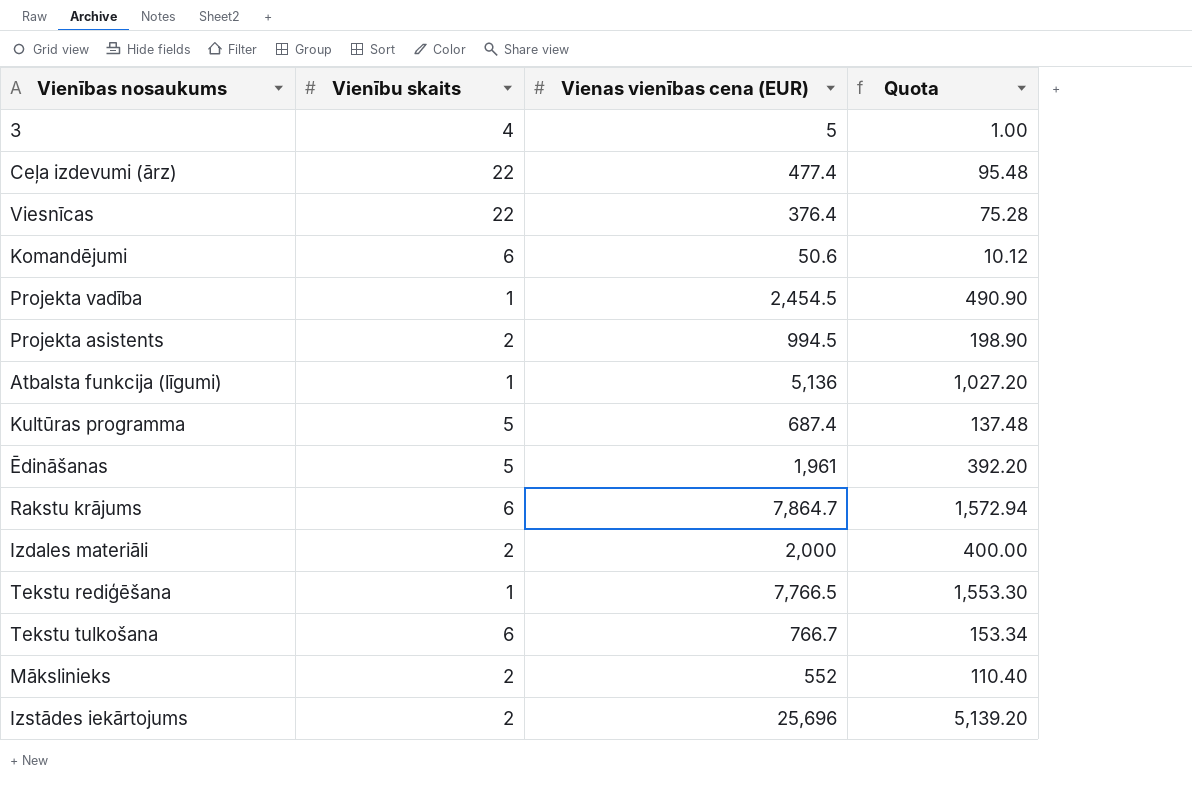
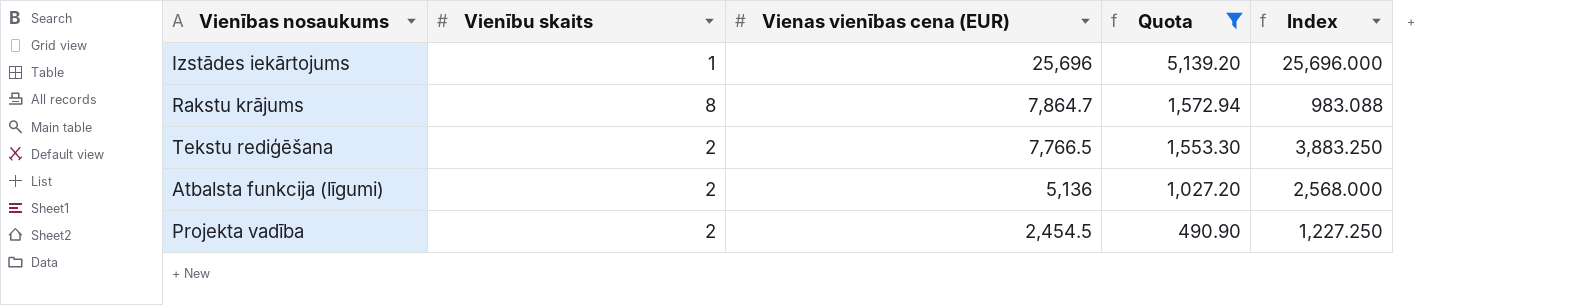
filter: none -> Quota >= 490.90
row order: none -> Vienas vienības cena (EUR) descending
column Index | formula: none -> [Vienas vienības cena (EUR)] / [Vienību skaits]
Izstādes iekārtojums | Vienību skaits: 2 -> 1
Rakstu krājums | Vienību skaits: 6 -> 8
Tekstu rediģēšana | Vienību skaits: 1 -> 2
Atbalsta funkcija (līgumi) | Vienību skaits: 1 -> 2
Projekta vadība | Vienību skaits: 1 -> 2

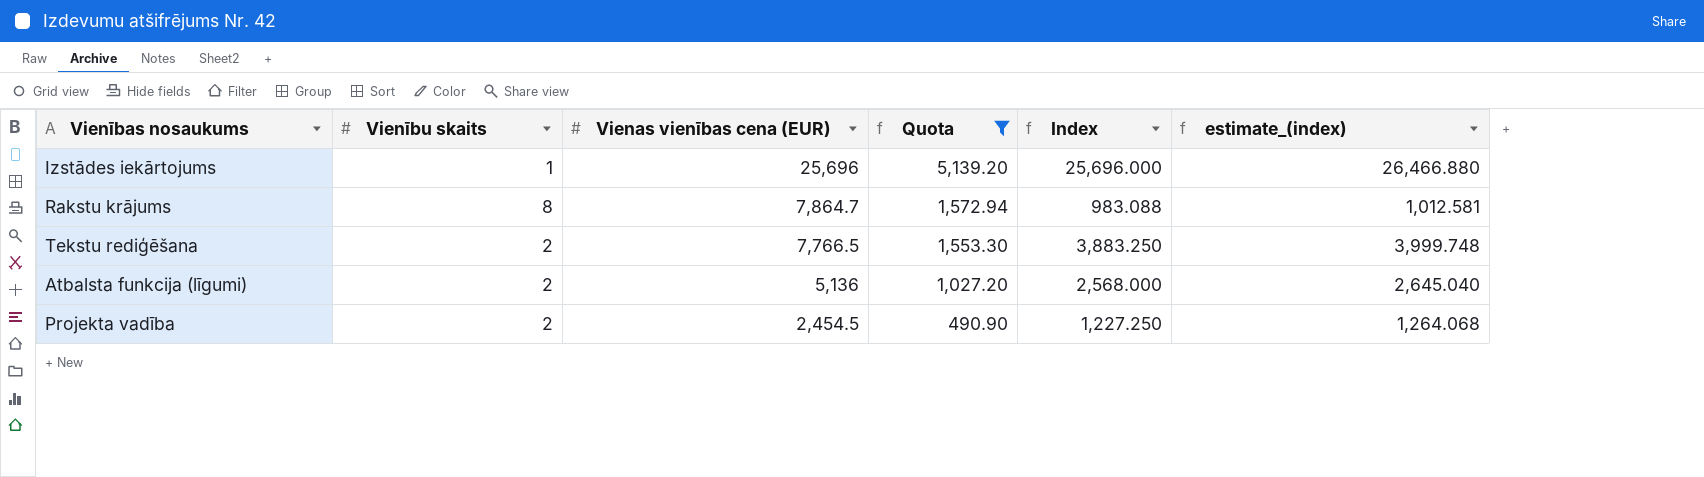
column estimate_(index) | formula: none -> [Index] * 1.03

